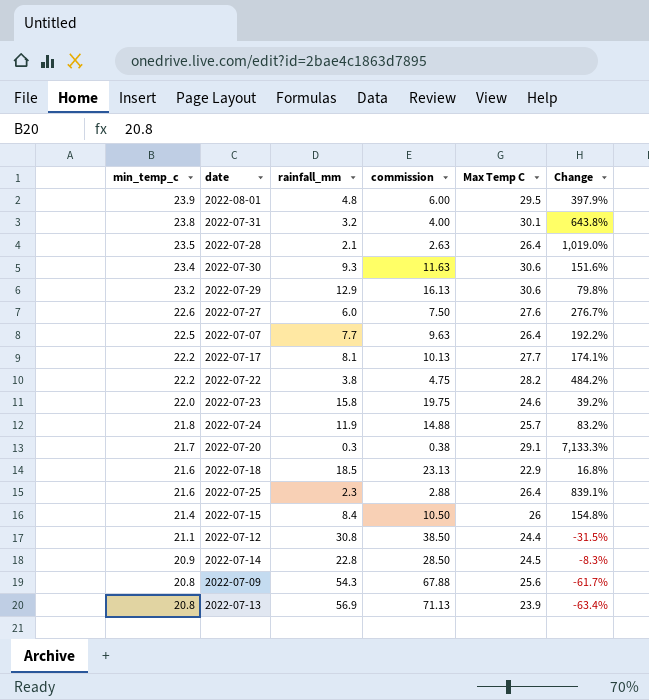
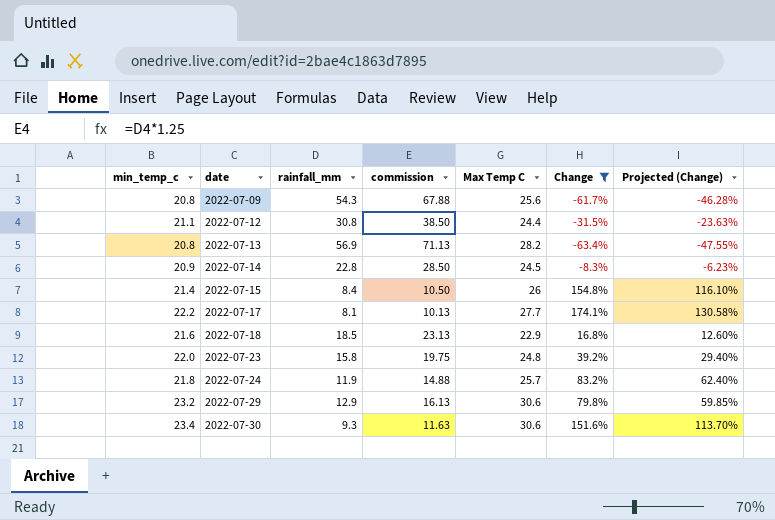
filter: none -> Change <= 174.1%
row order: min_temp_c descending -> date ascending
column Projected (Change) | formula: none -> [Change] * 0.75
2022-07-13 | Max Temp C: 23.9 -> 28.2
2022-07-23 | Max Temp C: 24.6 -> 24.8

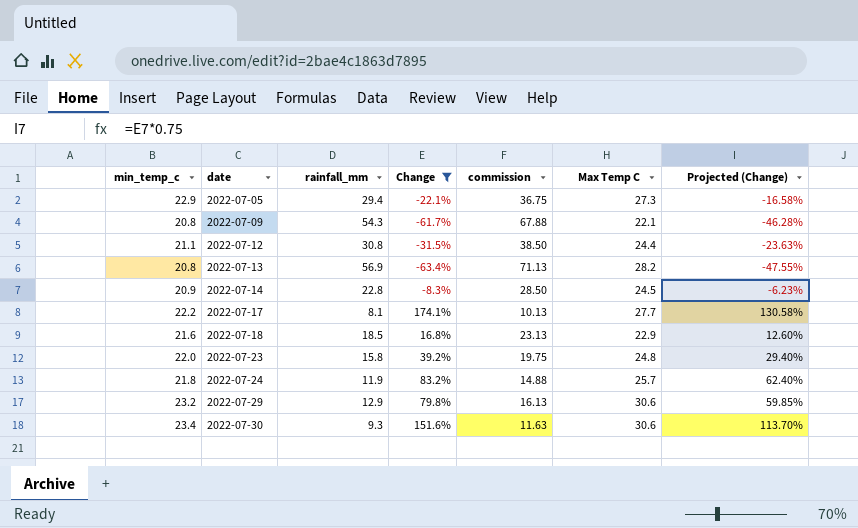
column Change | position: 6 -> 4
row 2022-07-15: 21.4 | 8.4 | 10.50 | 26 | 154.8% | 116.10% -> none
row 2022-07-05: none -> 22.9 | 29.4 | -22.1% | 36.75 | 27.3 | -16.58%
2022-07-09 | Max Temp C: 25.6 -> 22.1

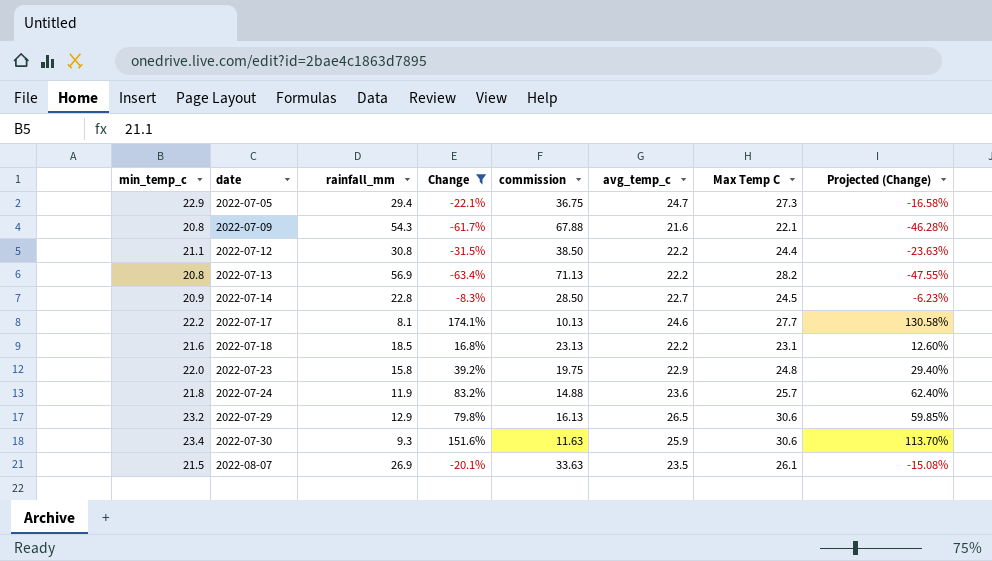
column avg_temp_c | position: none -> 6
2022-07-18 | Max Temp C: 22.9 -> 23.1
row 2022-08-07: none -> 21.5 | 26.9 | -20.1% | 33.63 | 23.5 | 26.1 | -15.08%

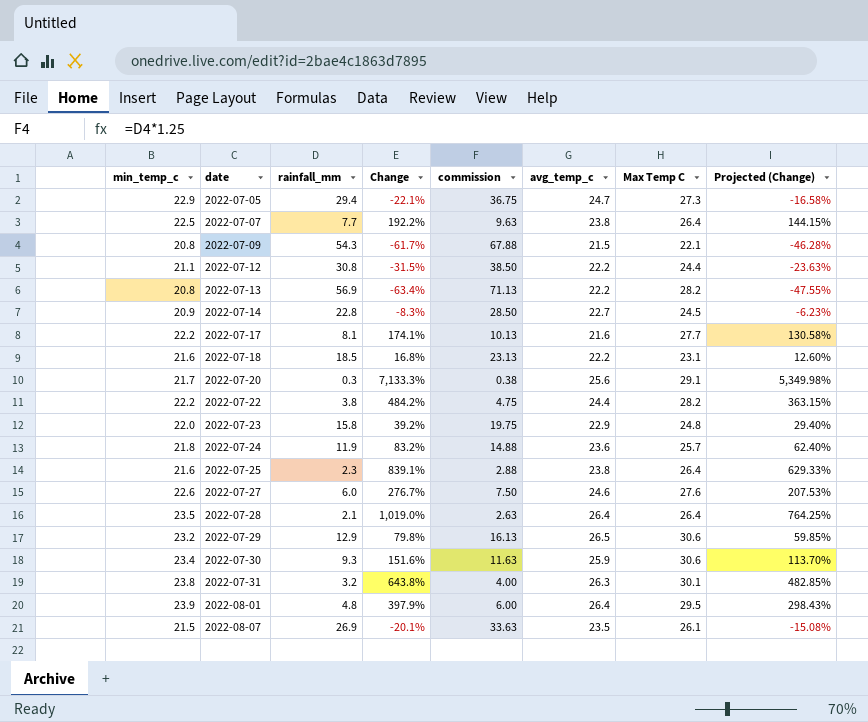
filter: Change <= 174.1% -> none
2022-07-09 | avg_temp_c: 21.6 -> 21.5
2022-07-17 | avg_temp_c: 24.6 -> 21.6

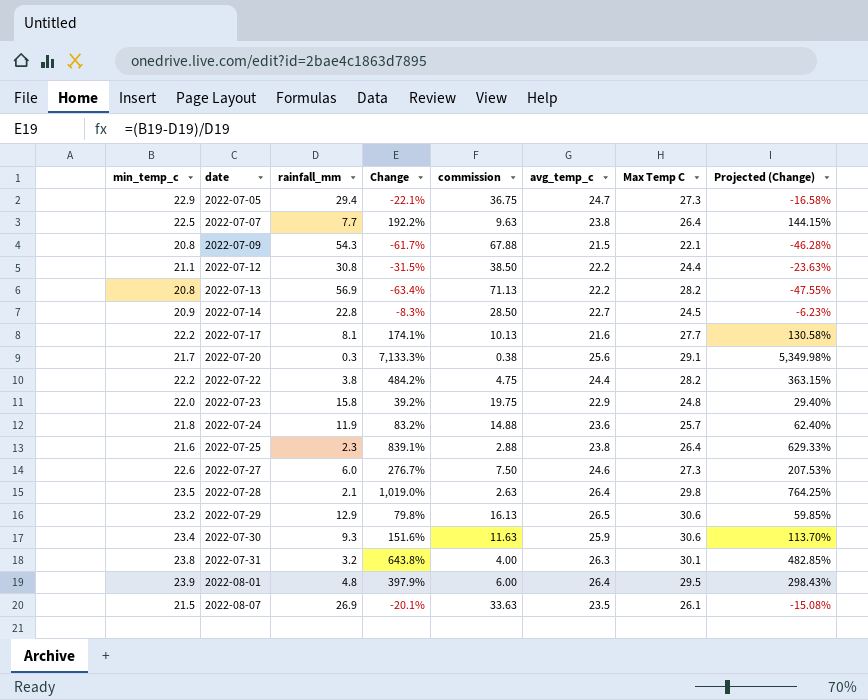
row 2022-07-18: 21.6 | 18.5 | 16.8% | 23.13 | 22.2 | 23.1 | 12.60% -> none
2022-07-27 | Max Temp C: 27.6 -> 27.3
2022-07-28 | Max Temp C: 26.4 -> 29.8

